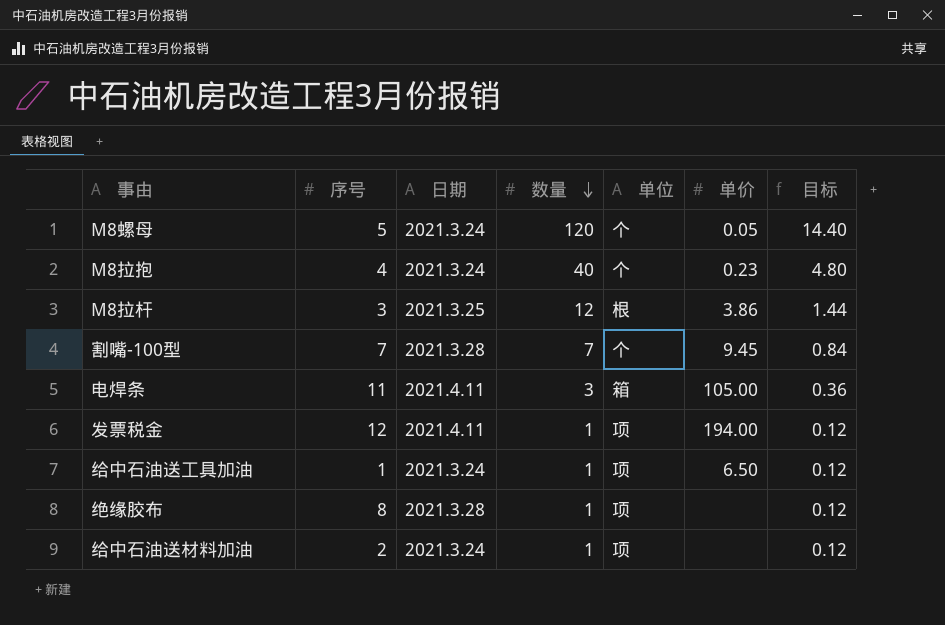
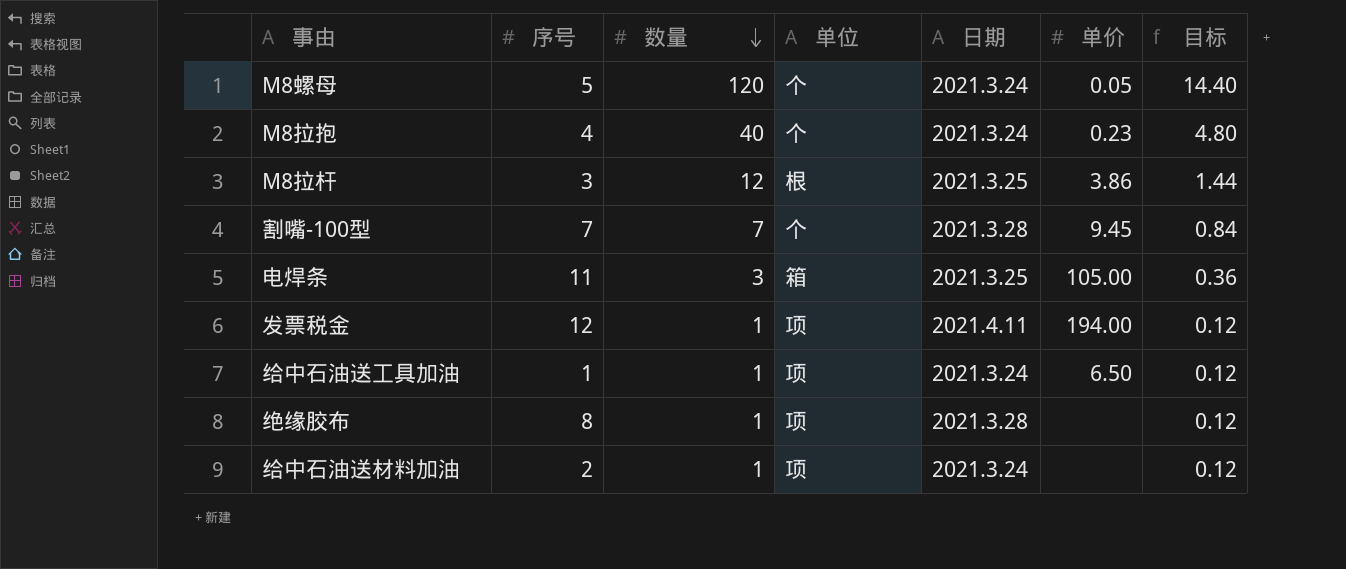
column 日期 | position: 3 -> 5
电焊条 | 日期: 2021.4.11 -> 2021.3.25

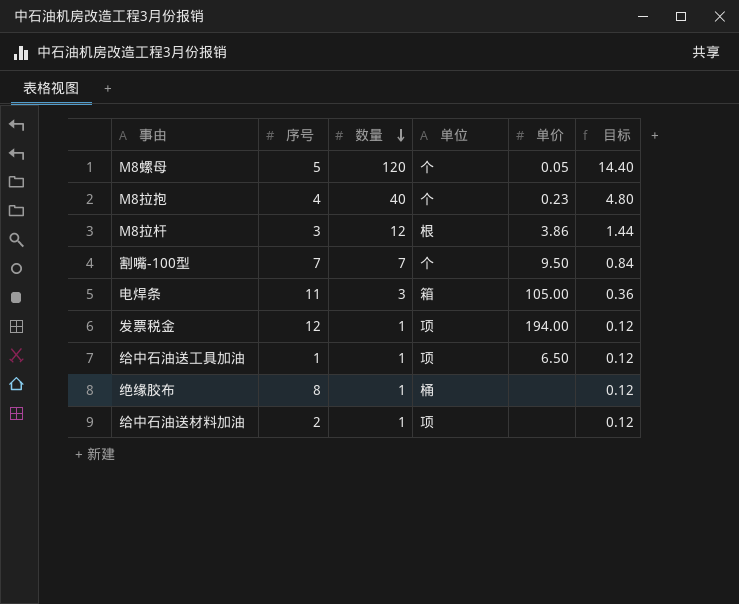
column 日期 | position: 5 -> none
割嘴-100型 | 单价: 9.45 -> 9.50
绝缘胶布 | 单位: 项 -> 桶

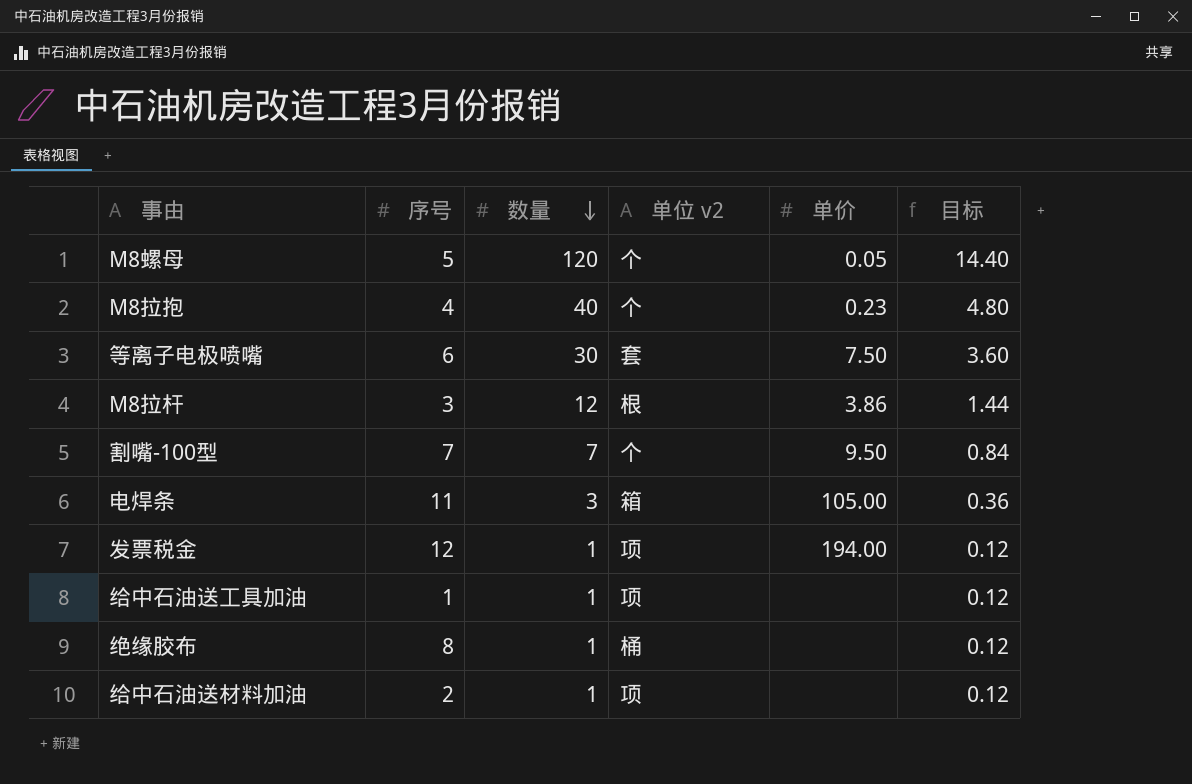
column name: 单位 -> 单位 v2
row 等离子电极喷嘴: none -> 6 | 30 | 套 | 7.50 | 3.60
给中石油送工具加油 | 单价: 6.50 -> none

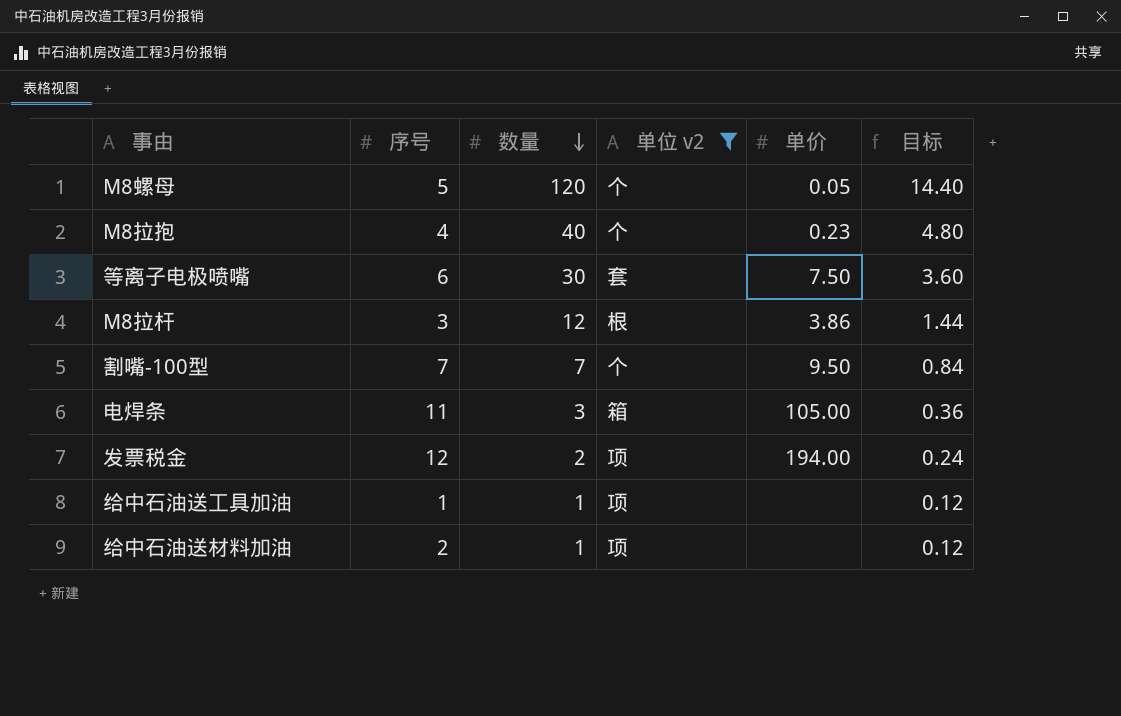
filter: none -> 单位 v2 != 桶
发票税金 | 数量: 1 -> 2
发票税金 | 目标: 0.12 -> 0.24

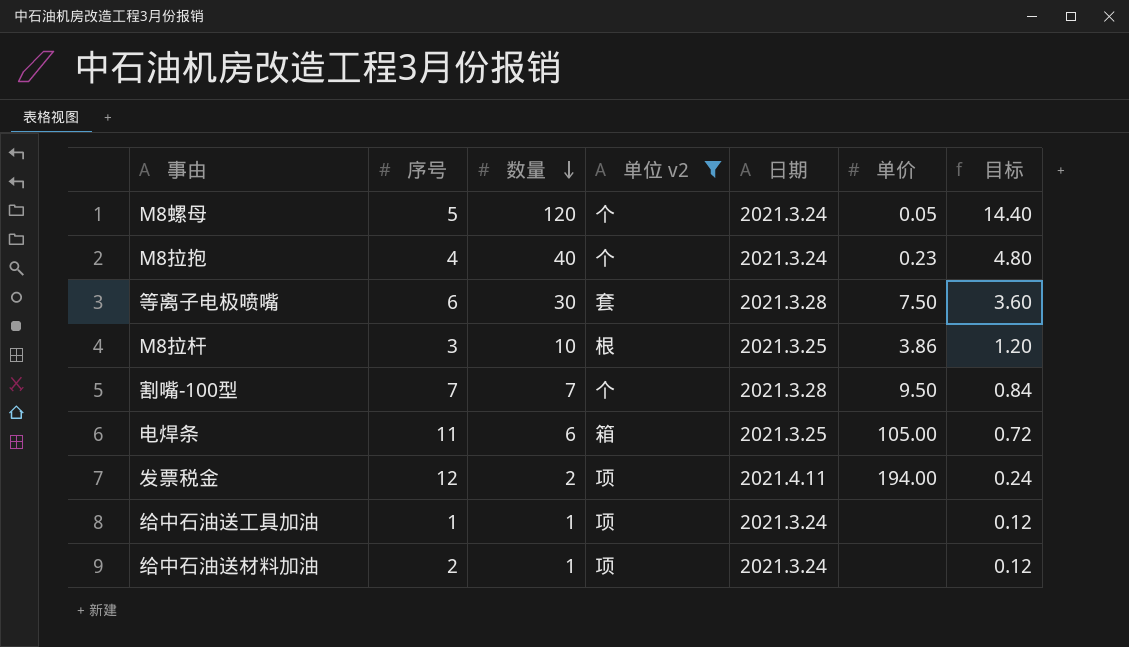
column 日期 | position: none -> 5
M8拉杆 | 数量: 12 -> 10
M8拉杆 | 目标: 1.44 -> 1.20
电焊条 | 数量: 3 -> 6
电焊条 | 目标: 0.36 -> 0.72

